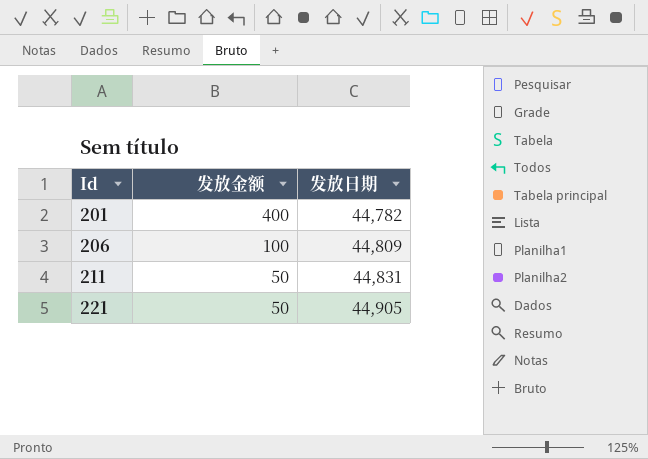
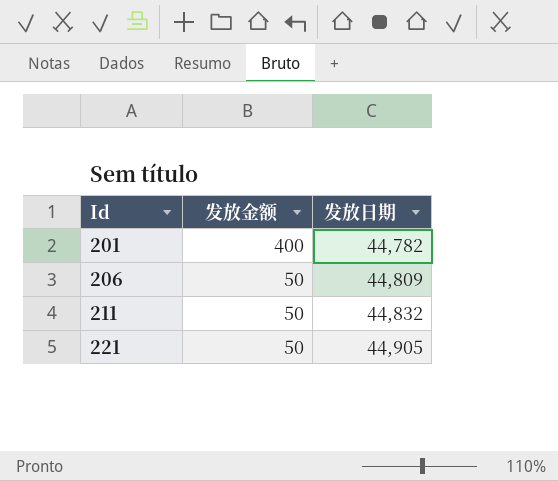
206 | 发放金额: 100 -> 50
211 | 发放日期: 44,831 -> 44,832

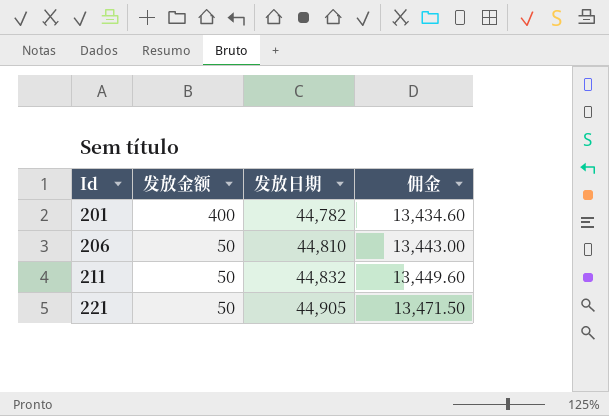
column 佣金 | formula: none -> [发放日期] * 0.3
206 | 发放日期: 44,809 -> 44,810

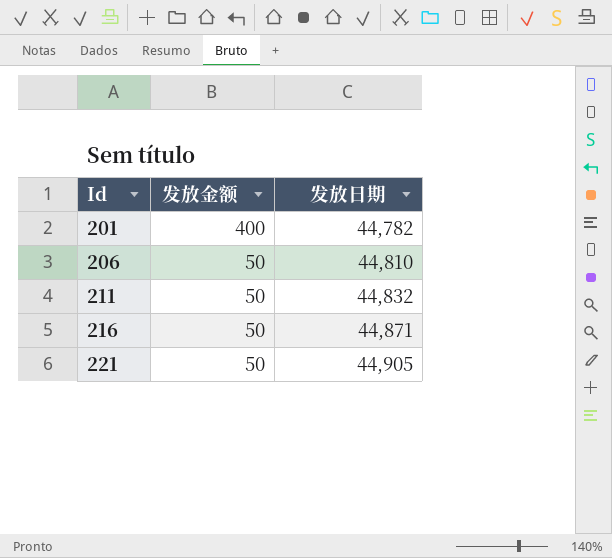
column 佣金 | formula: [发放日期] * 0.3 -> none
row 216: none -> 50 | 44,871

